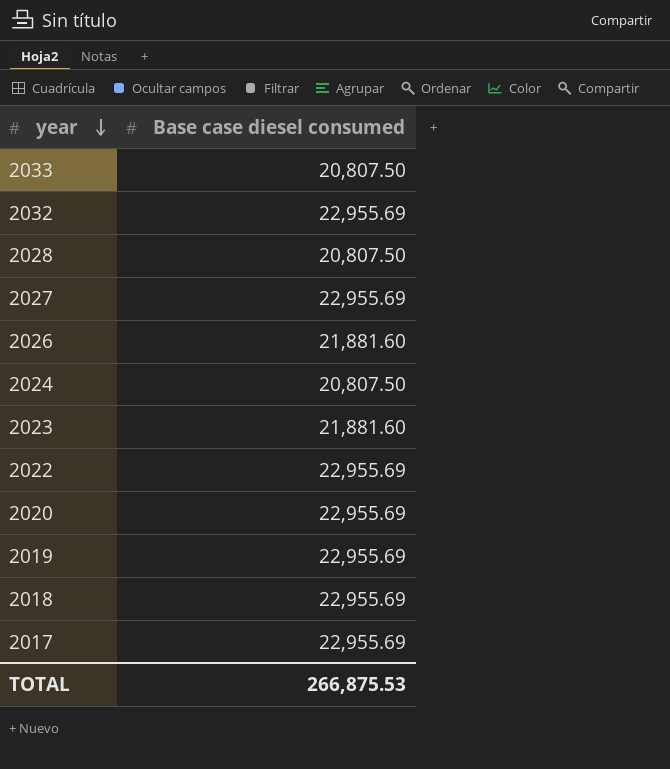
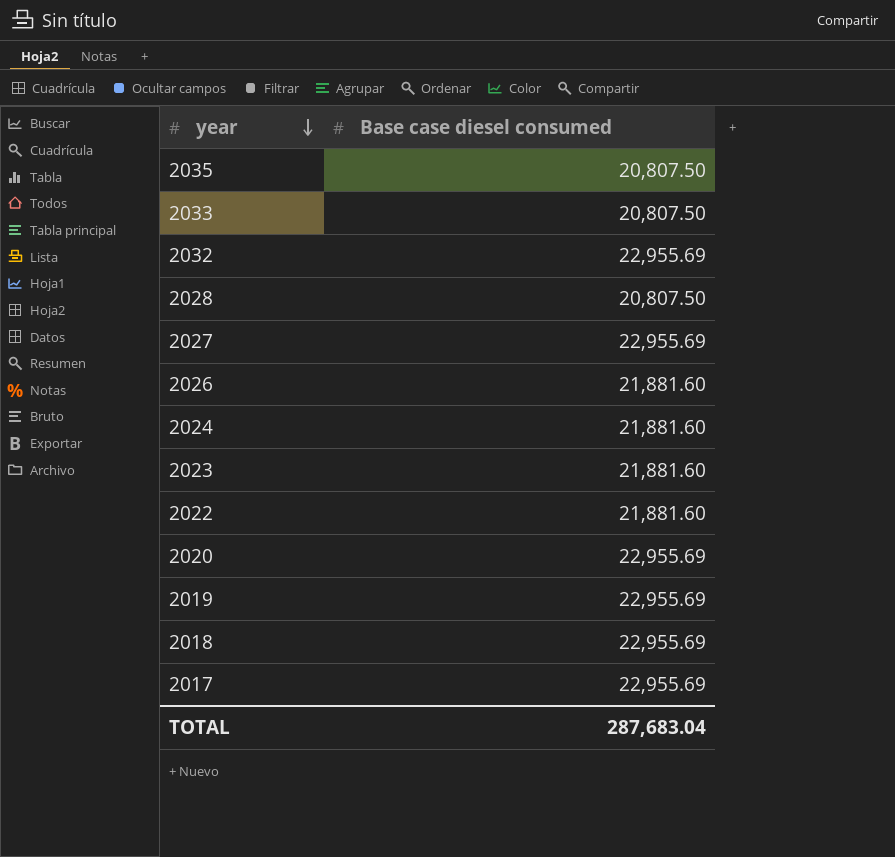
row 2035: none -> 20,807.50
2024 | Base case diesel consumed: 20,807.50 -> 21,881.60
2022 | Base case diesel consumed: 22,955.69 -> 21,881.60
TOTAL | Base case diesel consumed: 266,875.53 -> 287,683.04

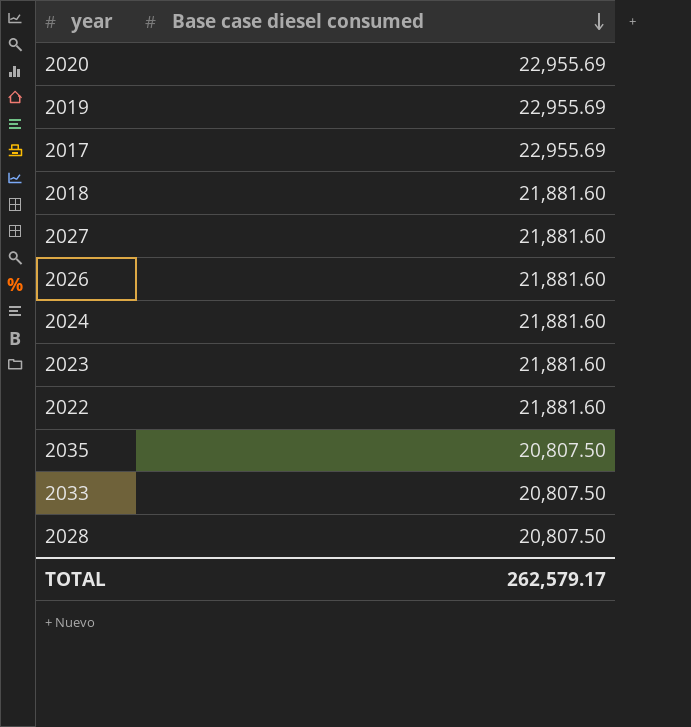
row order: year descending -> Base case diesel consumed descending
row 2032: 22,955.69 -> none
2018 | Base case diesel consumed: 22,955.69 -> 21,881.60
2027 | Base case diesel consumed: 22,955.69 -> 21,881.60
TOTAL | Base case diesel consumed: 287,683.04 -> 262,579.17

